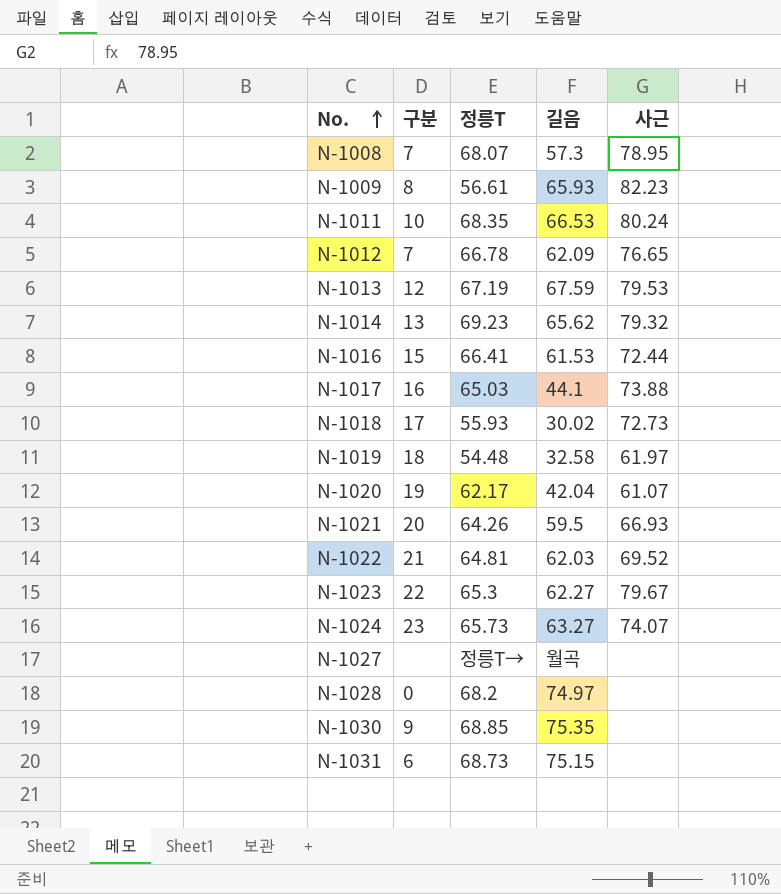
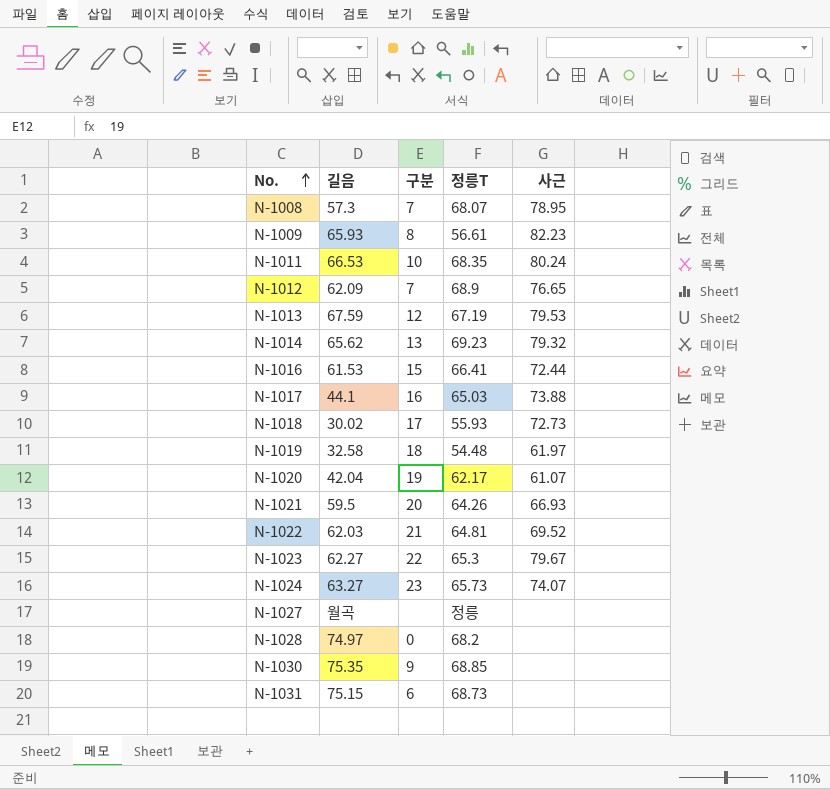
column 길음 | position: 4 -> 2
N-1012 | 정릉T: 66.78 -> 68.9
N-1027 | 정릉T: 정릉T→ -> 정릉

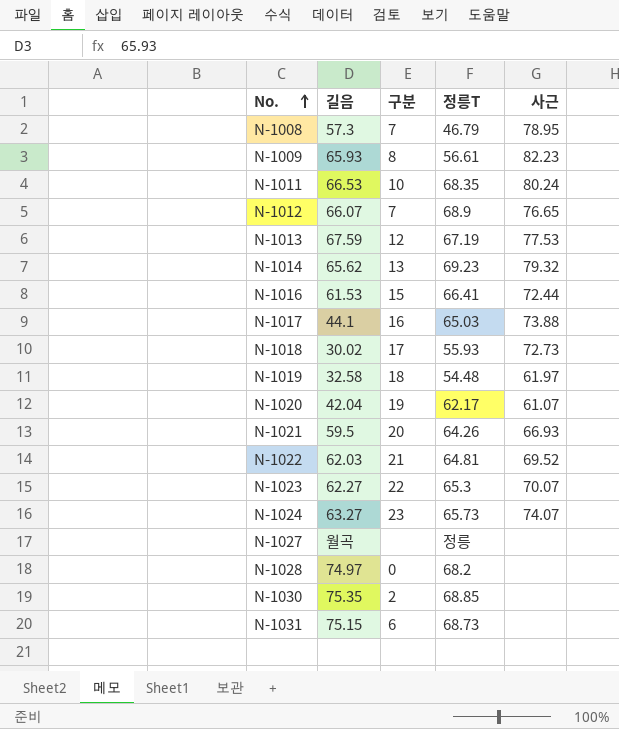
N-1008 | 정릉T: 68.07 -> 46.79
N-1012 | 길음: 62.09 -> 66.07
N-1013 | 사근: 79.53 -> 77.53
N-1023 | 사근: 79.67 -> 70.07
N-1030 | 구분: 9 -> 2

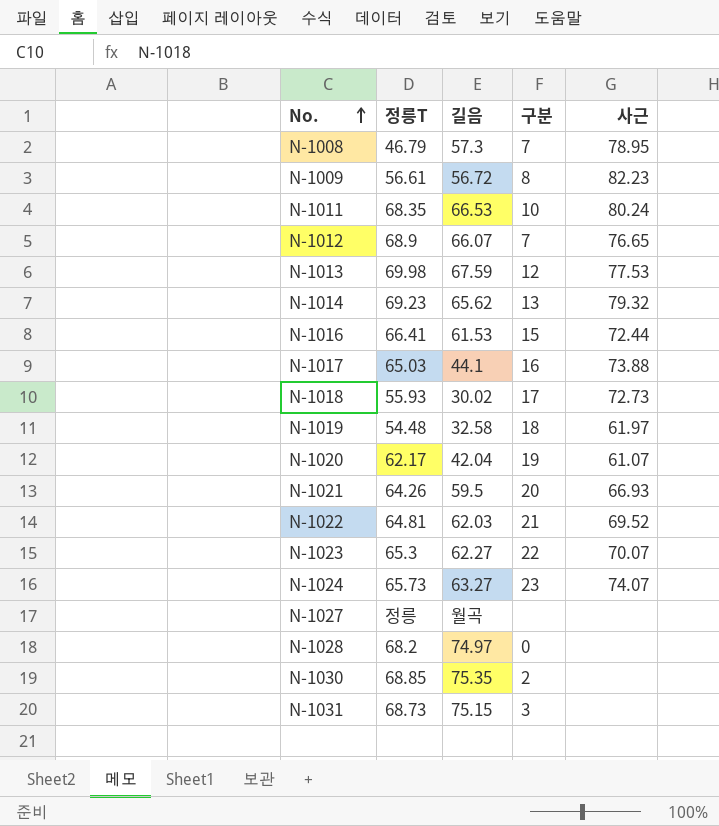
column 정릉T | position: 4 -> 2
N-1009 | 길음: 65.93 -> 56.72
N-1013 | 정릉T: 67.19 -> 69.98
N-1031 | 구분: 6 -> 3

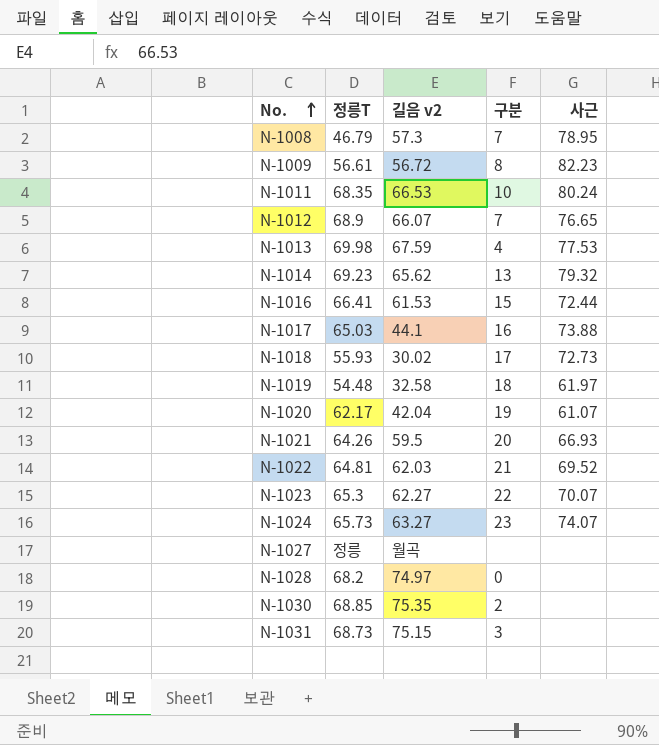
column name: 길음 -> 길음 v2
N-1013 | 구분: 12 -> 4

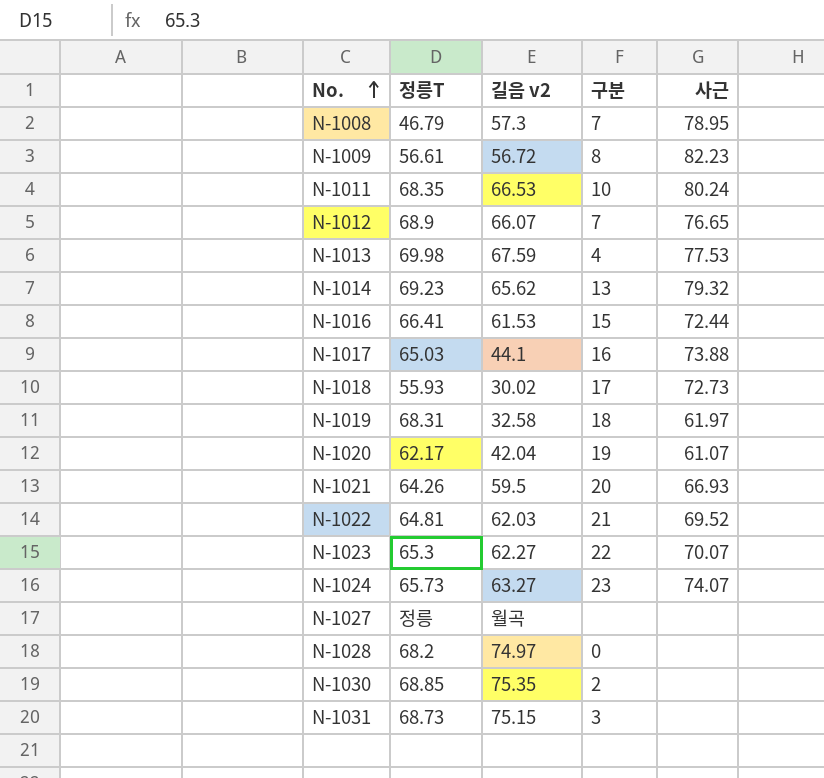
N-1019 | 정릉T: 54.48 -> 68.31

